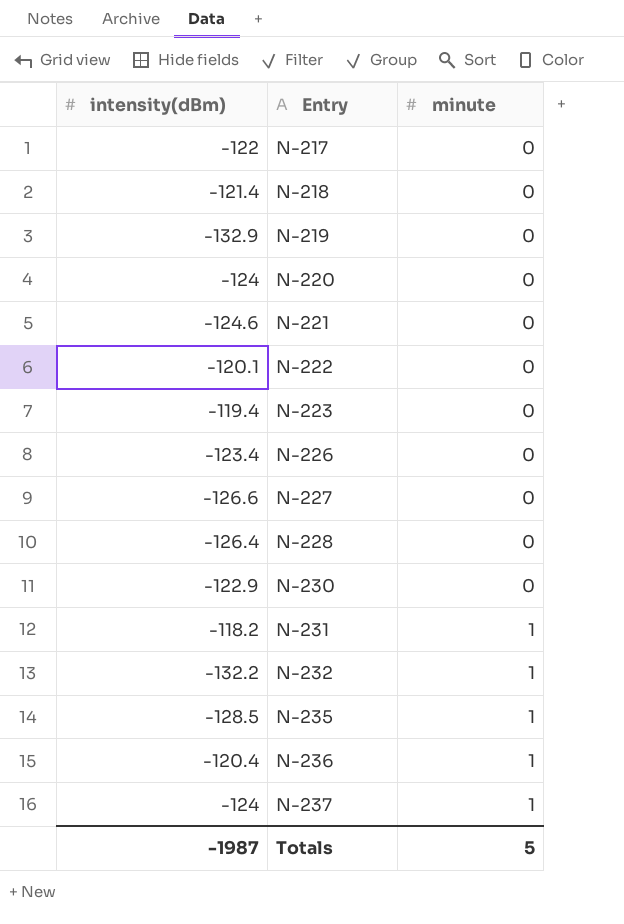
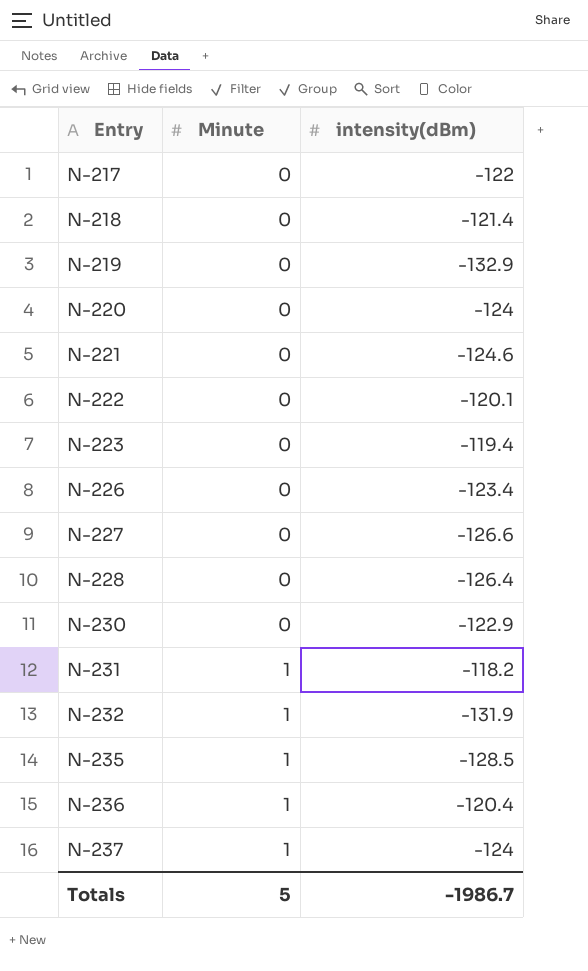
column name: minute -> Minute
column intensity(dBm) | position: 1 -> 3
N-232 | intensity(dBm): -132.2 -> -131.9
Totals | intensity(dBm): -1987 -> -1986.7

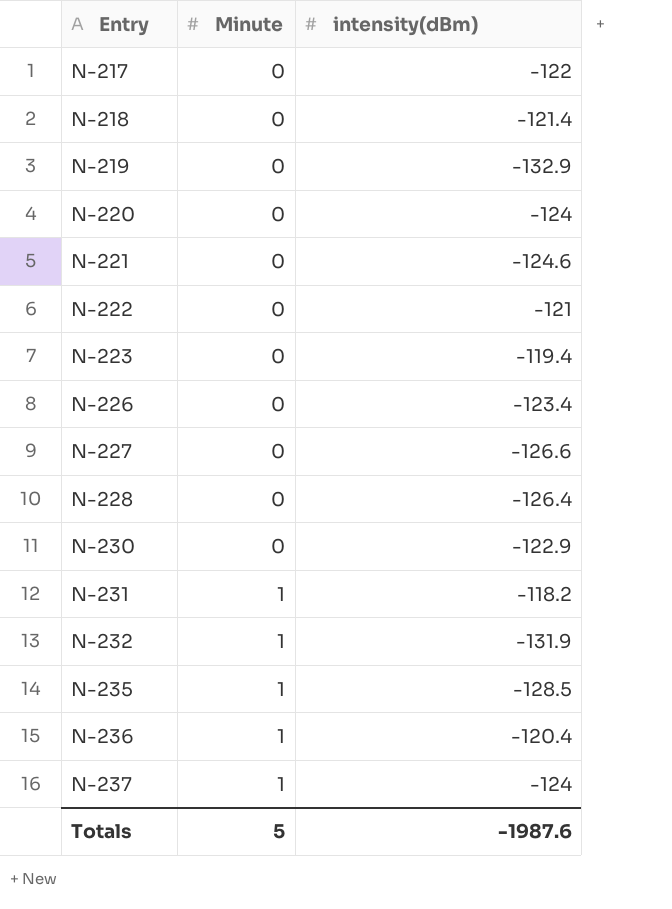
N-222 | intensity(dBm): -120.1 -> -121
Totals | intensity(dBm): -1986.7 -> -1987.6

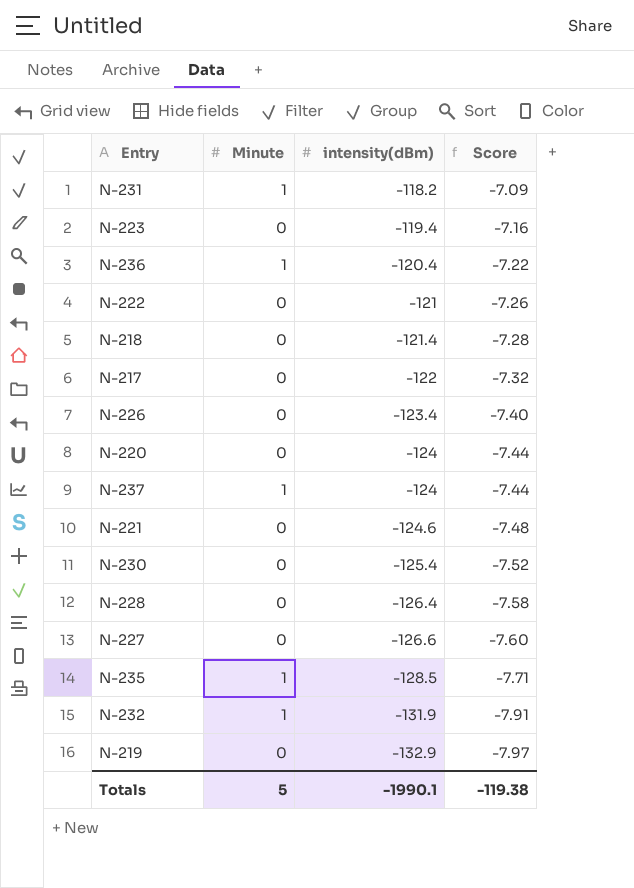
row order: Entry ascending -> intensity(dBm) descending
column Score | formula: none -> [intensity(dBm)] * 0.06
N-230 | intensity(dBm): -122.9 -> -125.4
Totals | intensity(dBm): -1987.6 -> -1990.1

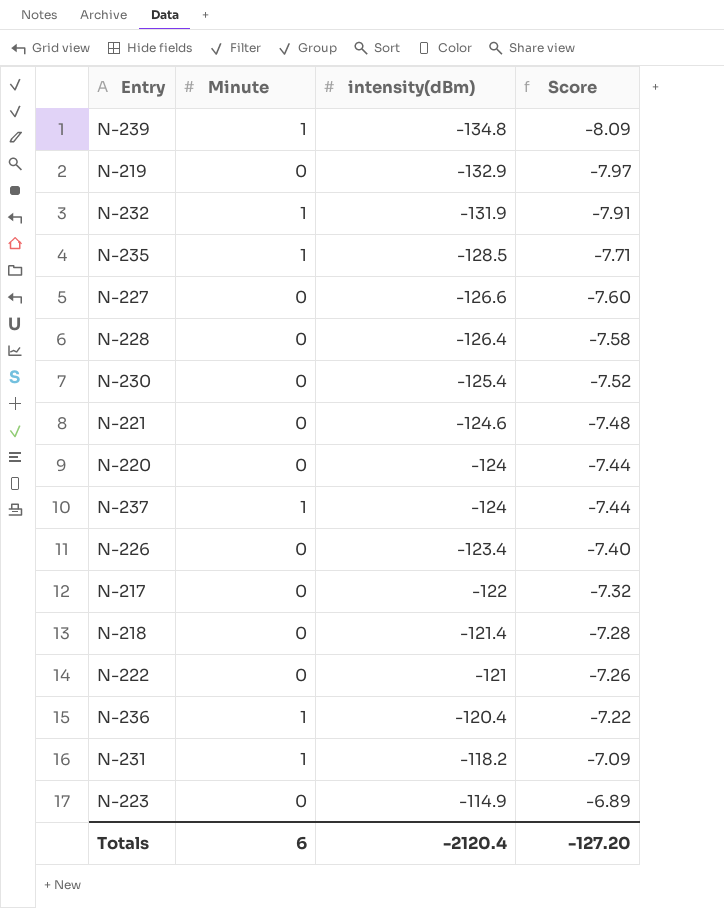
row order: intensity(dBm) descending -> intensity(dBm) ascending
row N-239: none -> 1 | -134.8 | -8.09
N-223 | intensity(dBm): -119.4 -> -114.9
N-223 | Score: -7.16 -> -6.89
Totals | Minute: 5 -> 6
Totals | intensity(dBm): -1990.1 -> -2120.4
Totals | Score: -119.38 -> -127.20

